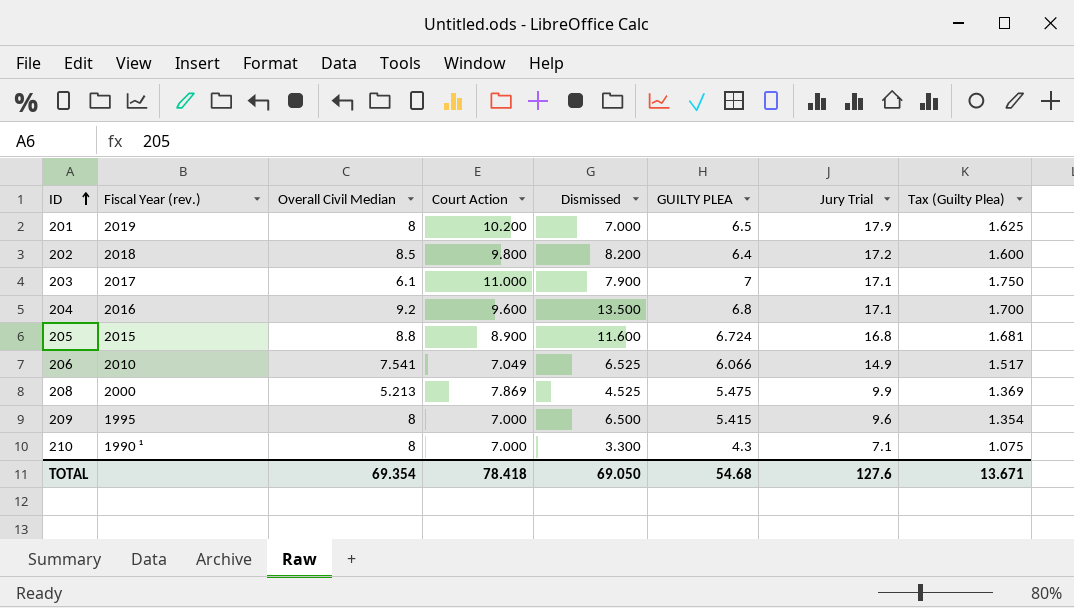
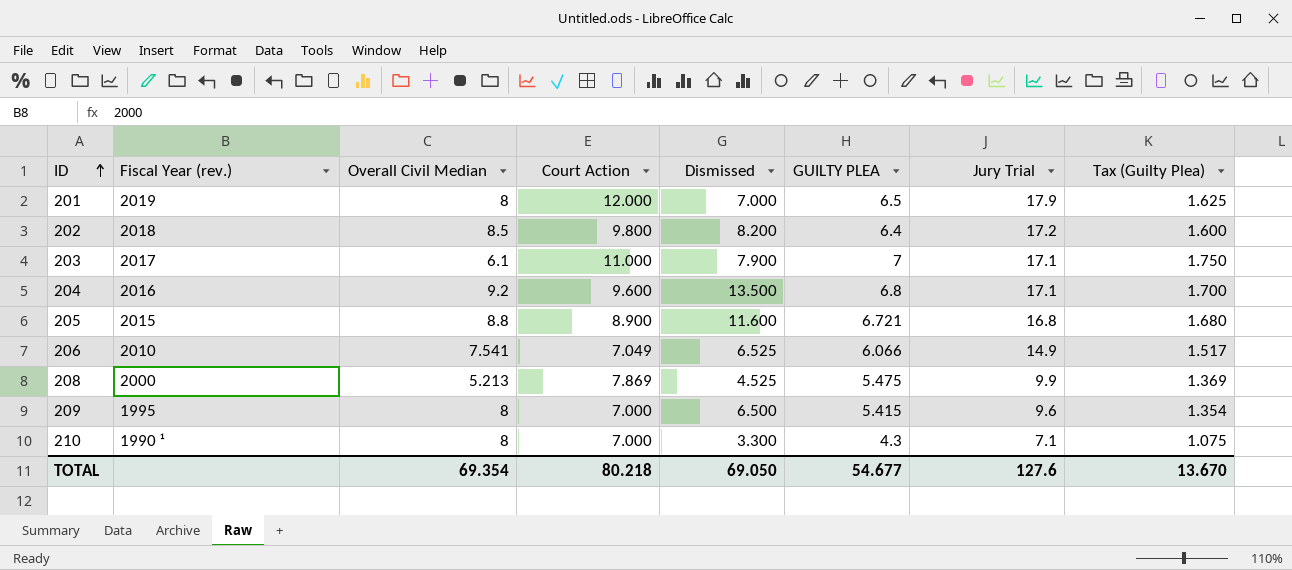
201 | Court Action: 10.200 -> 12.000
205 | GUILTY PLEA: 6.724 -> 6.721
205 | Tax (Guilty Plea): 1.681 -> 1.680
TOTAL | Court Action: 78.418 -> 80.218
TOTAL | GUILTY PLEA: 54.68 -> 54.677
TOTAL | Tax (Guilty Plea): 13.671 -> 13.670

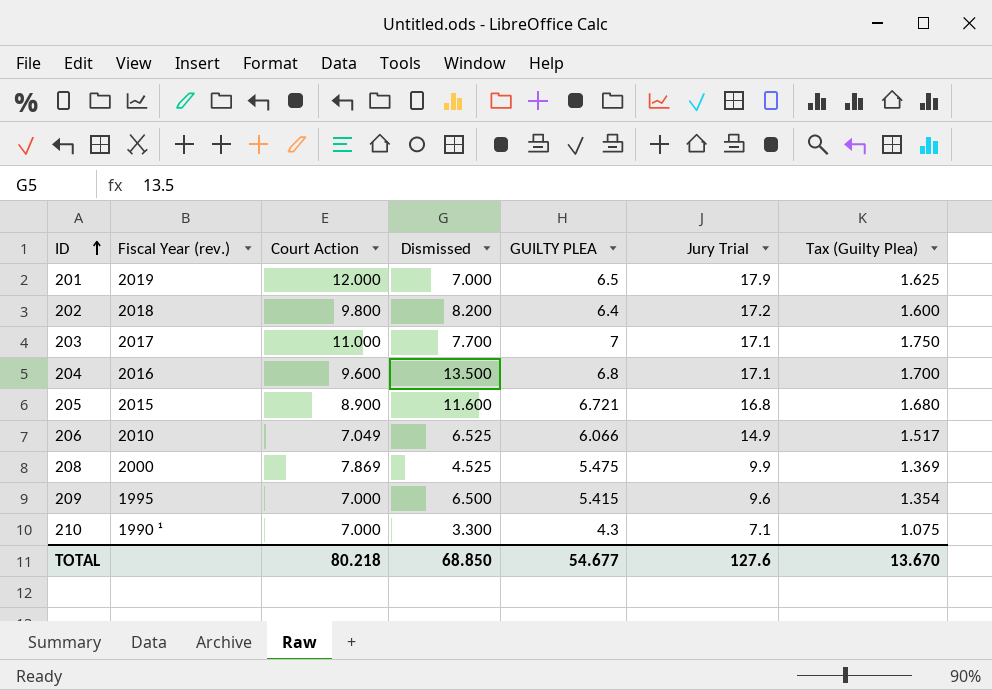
column Overall Civil Median | position: 3 -> none
203 | Dismissed: 7.900 -> 7.700
TOTAL | Dismissed: 69.050 -> 68.850

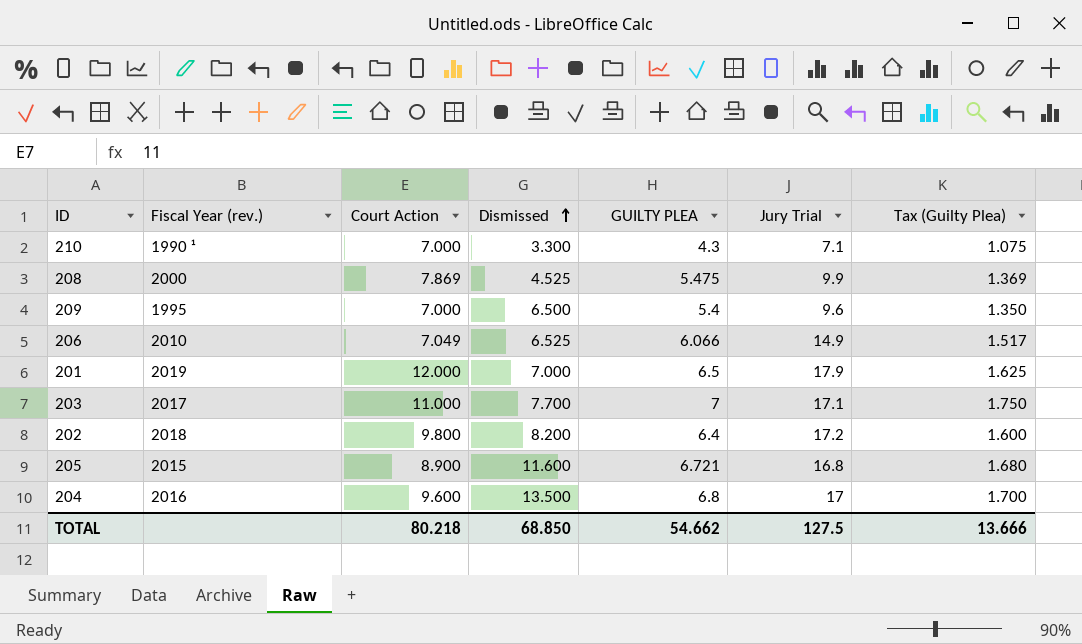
row order: ID ascending -> Dismissed ascending
209 | GUILTY PLEA: 5.415 -> 5.4
209 | Tax (Guilty Plea): 1.354 -> 1.350
204 | Jury Trial: 17.1 -> 17
TOTAL | GUILTY PLEA: 54.677 -> 54.662
TOTAL | Jury Trial: 127.6 -> 127.5
TOTAL | Tax (Guilty Plea): 13.670 -> 13.666

